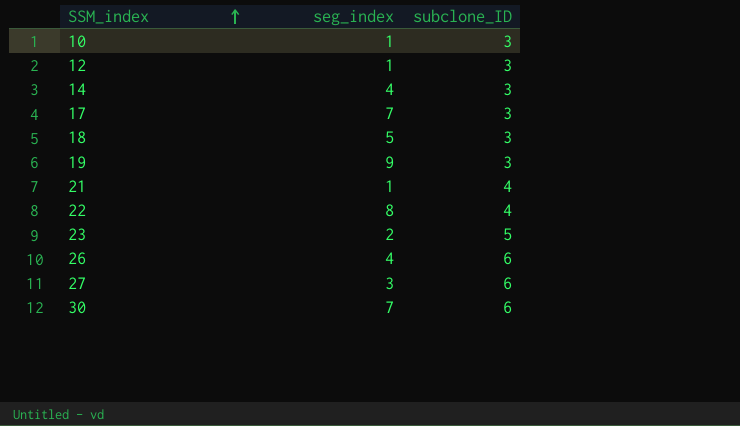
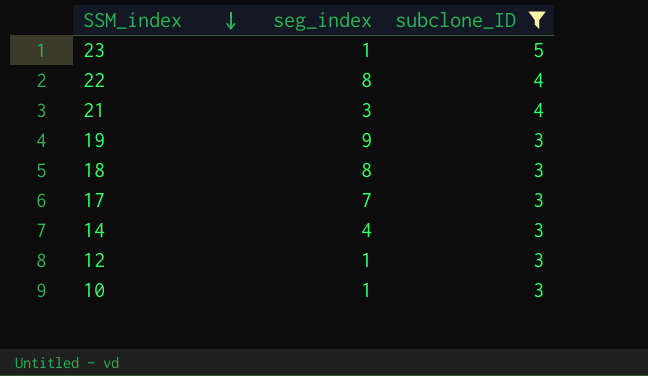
filter: none -> subclone_ID != 6
row order: SSM_index ascending -> SSM_index descending
23 | seg_index: 2 -> 1
21 | seg_index: 1 -> 3
18 | seg_index: 5 -> 8

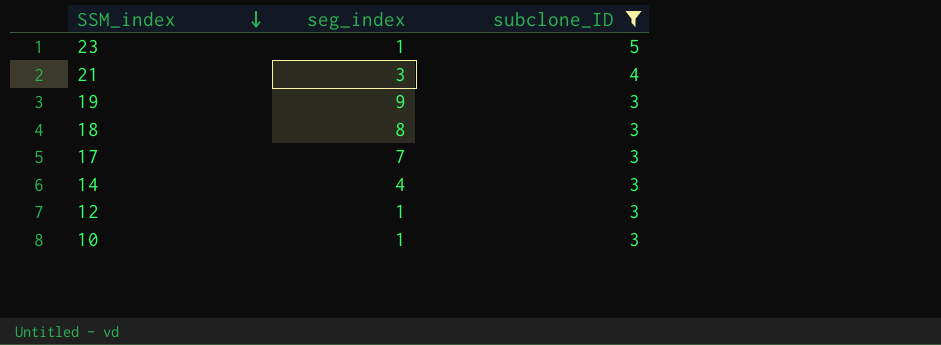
row 22: 8 | 4 -> none

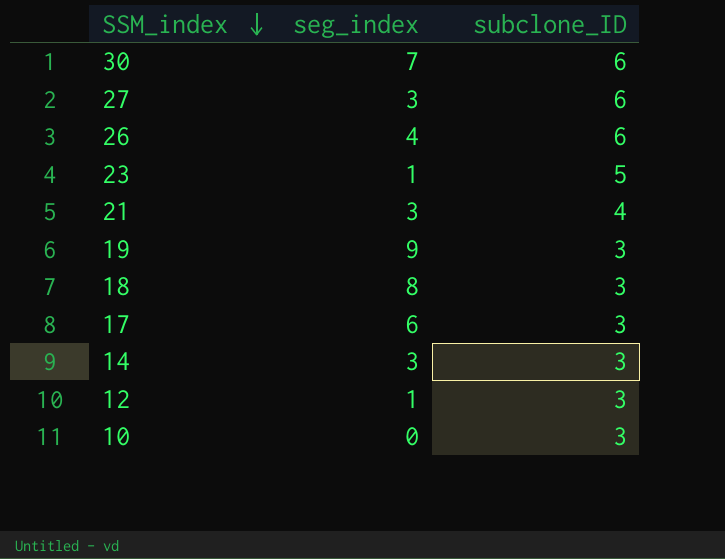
filter: subclone_ID != 6 -> none
17 | seg_index: 7 -> 6
14 | seg_index: 4 -> 3
10 | seg_index: 1 -> 0

